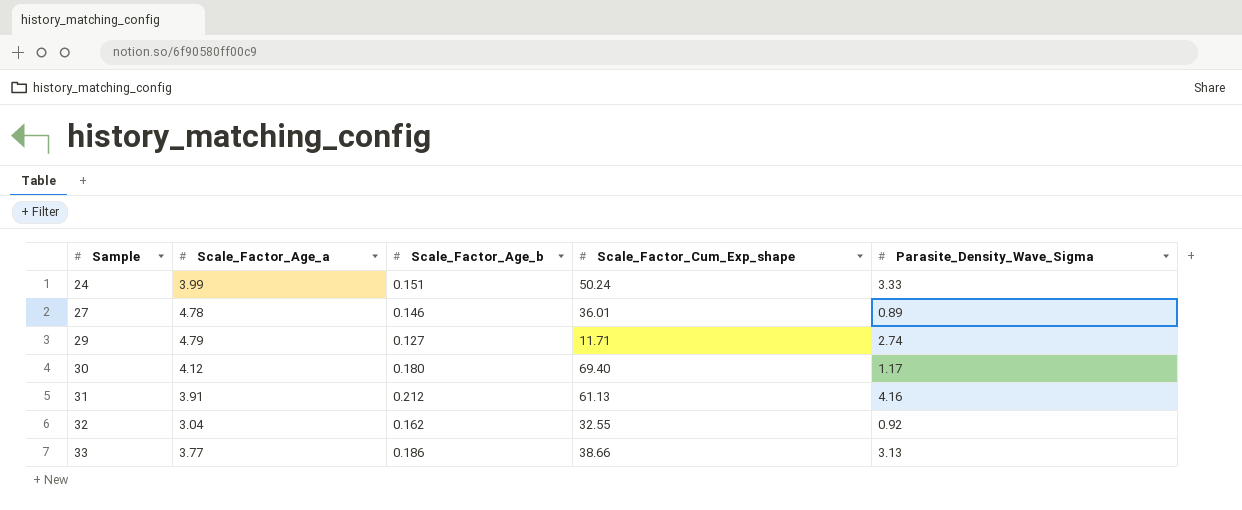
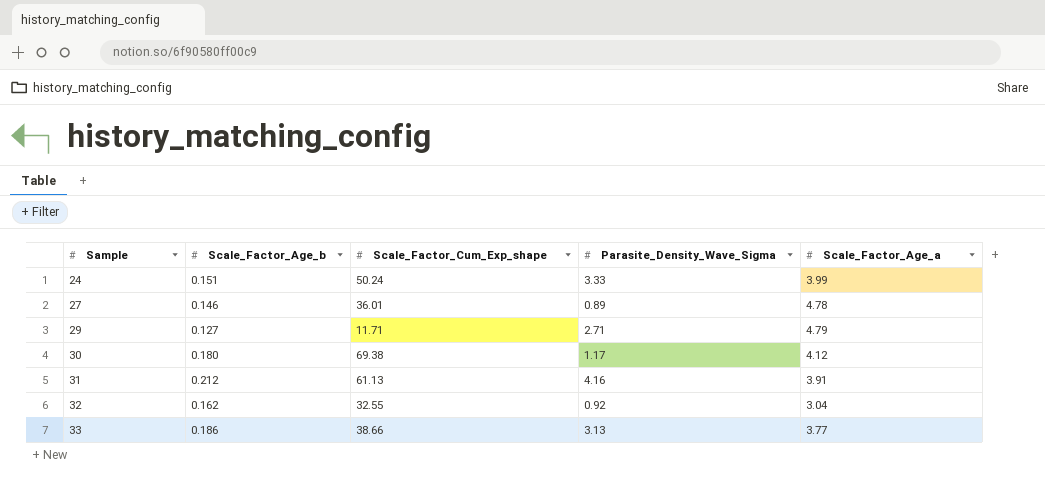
column Scale_Factor_Age_a | position: 2 -> 5
29 | Parasite_Density_Wave_Sigma: 2.74 -> 2.71
30 | Scale_Factor_Cum_Exp_shape: 69.40 -> 69.38

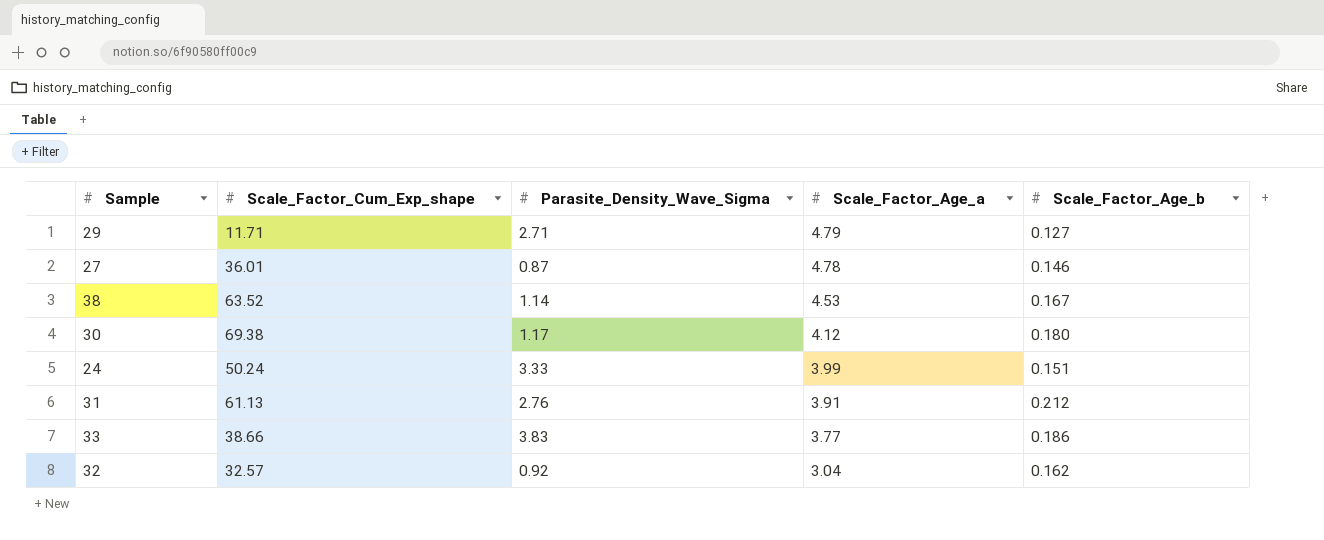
row order: Sample ascending -> Scale_Factor_Age_a descending
column Scale_Factor_Age_b | position: 2 -> 5
27 | Parasite_Density_Wave_Sigma: 0.89 -> 0.87
row 38: none -> 63.52 | 1.14 | 4.53 | 0.167
31 | Parasite_Density_Wave_Sigma: 4.16 -> 2.76
33 | Parasite_Density_Wave_Sigma: 3.13 -> 3.83
32 | Scale_Factor_Cum_Exp_shape: 32.55 -> 32.57

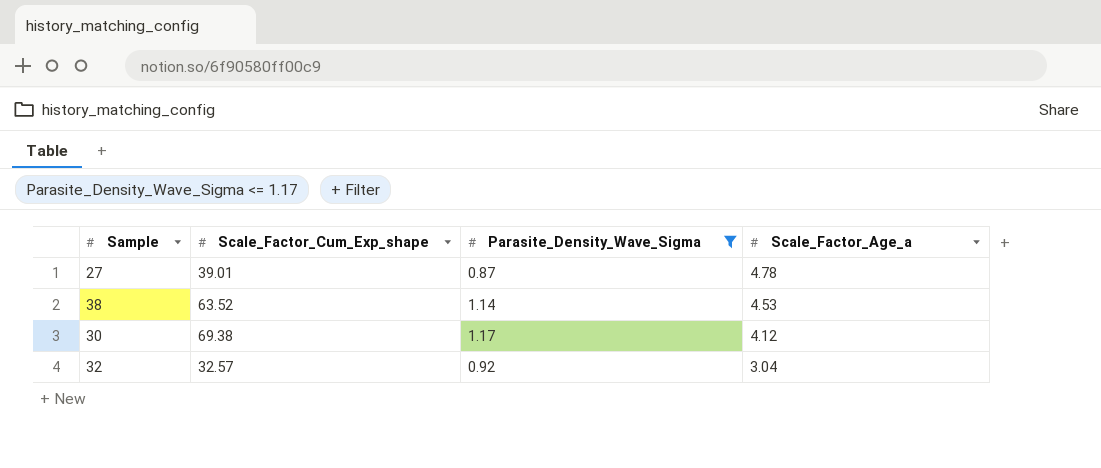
filter: none -> Parasite_Density_Wave_Sigma <= 1.17
column Scale_Factor_Age_b | position: 5 -> none
27 | Scale_Factor_Cum_Exp_shape: 36.01 -> 39.01

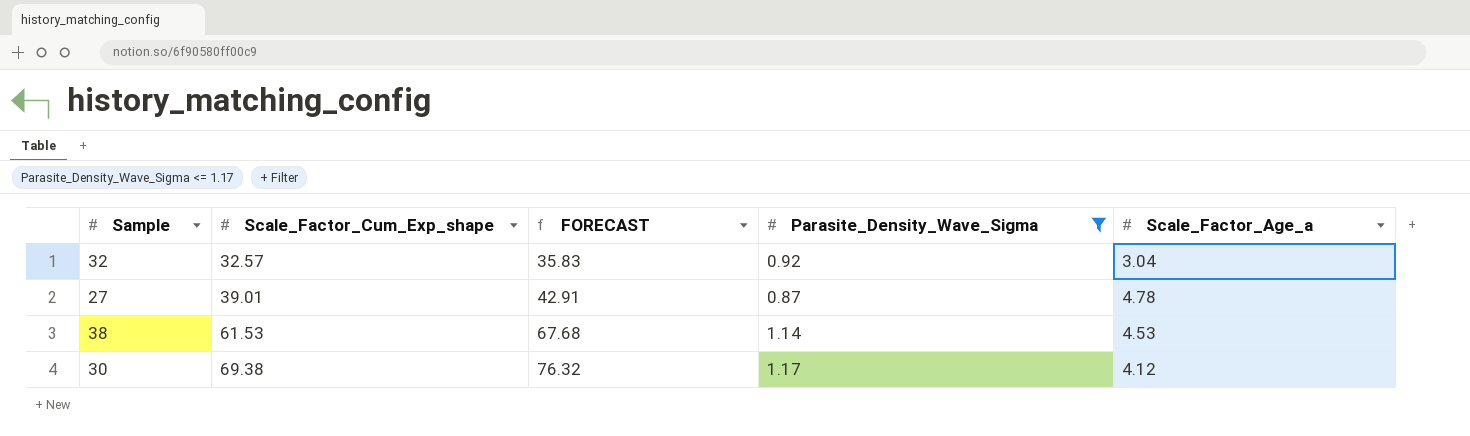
row order: Scale_Factor_Age_a descending -> Scale_Factor_Cum_Exp_shape ascending
column FORECAST | formula: none -> [Scale_Factor_Cum_Exp_shape] * 1.1
38 | Scale_Factor_Cum_Exp_shape: 63.52 -> 61.53

